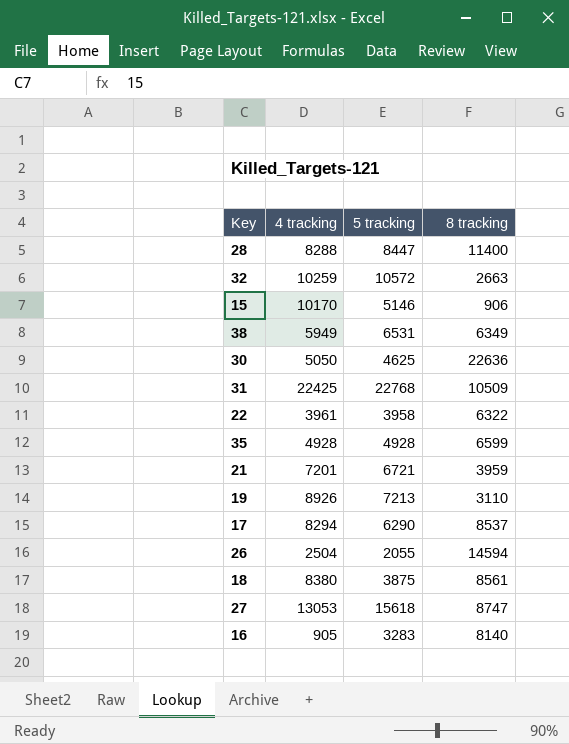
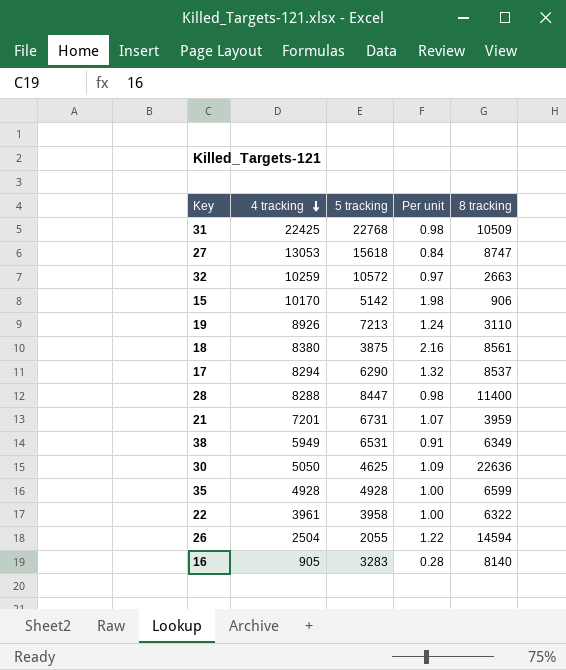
row order: none -> 4 tracking descending
column Per unit | formula: none -> [4 tracking] / [5 tracking]
15 | 5 tracking: 5146 -> 5142
21 | 5 tracking: 6721 -> 6731

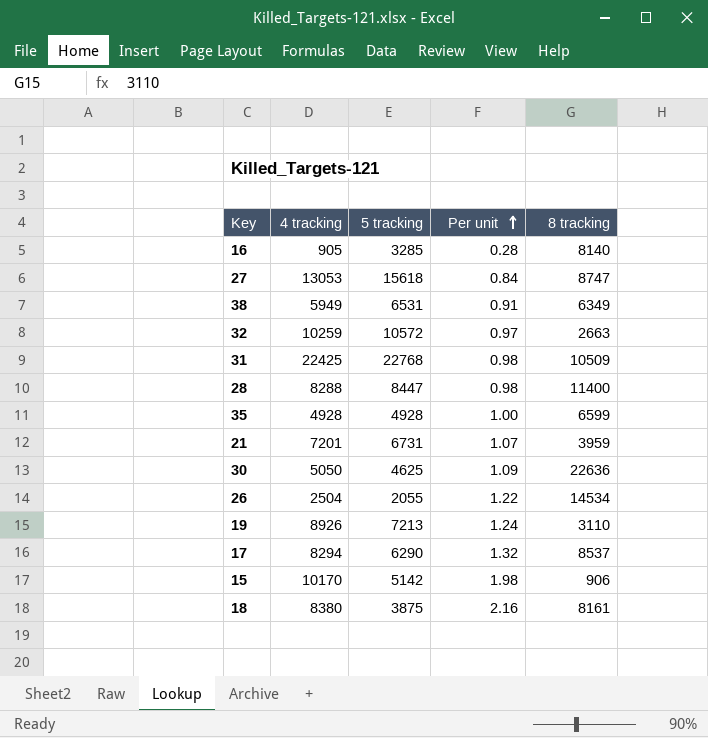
row order: 4 tracking descending -> Per unit ascending
row 22: 3961 | 3958 | 1.00 | 6322 -> none
16 | 5 tracking: 3283 -> 3285
26 | 8 tracking: 14594 -> 14534
18 | 8 tracking: 8561 -> 8161

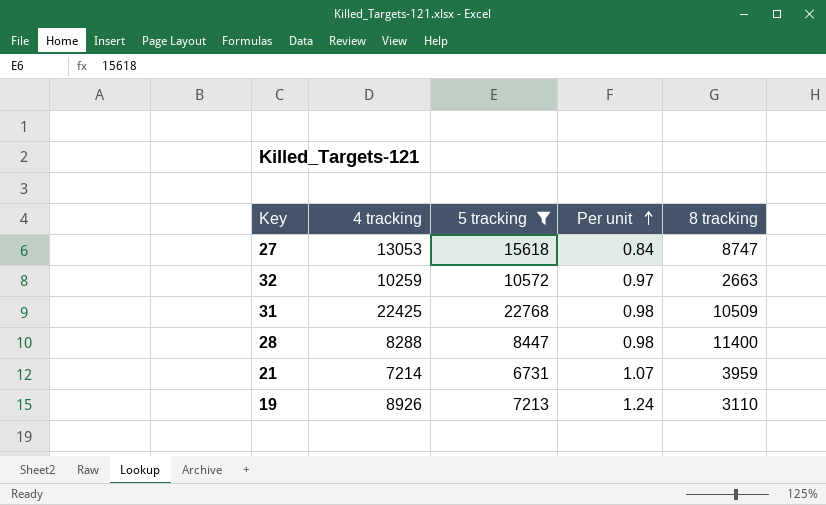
filter: none -> 5 tracking >= 6731
21 | 4 tracking: 7201 -> 7214

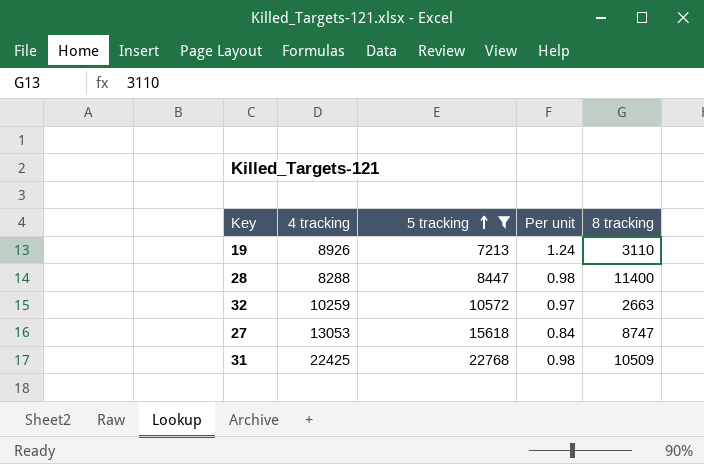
row order: Per unit ascending -> 5 tracking ascending
row 21: 7214 | 6731 | 1.07 | 3959 -> none

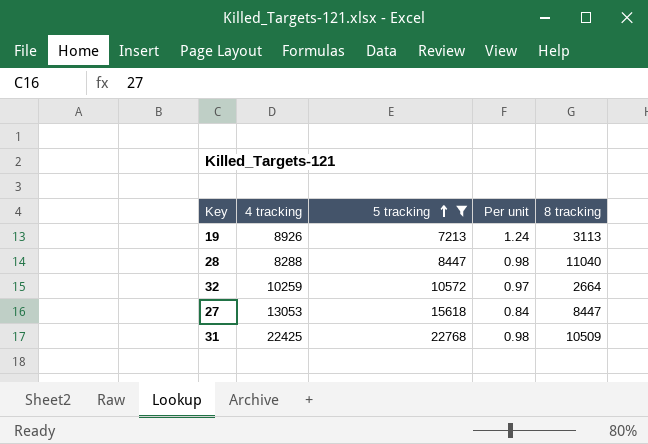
19 | 8 tracking: 3110 -> 3113
28 | 8 tracking: 11400 -> 11040
32 | 8 tracking: 2663 -> 2664
27 | 8 tracking: 8747 -> 8447

